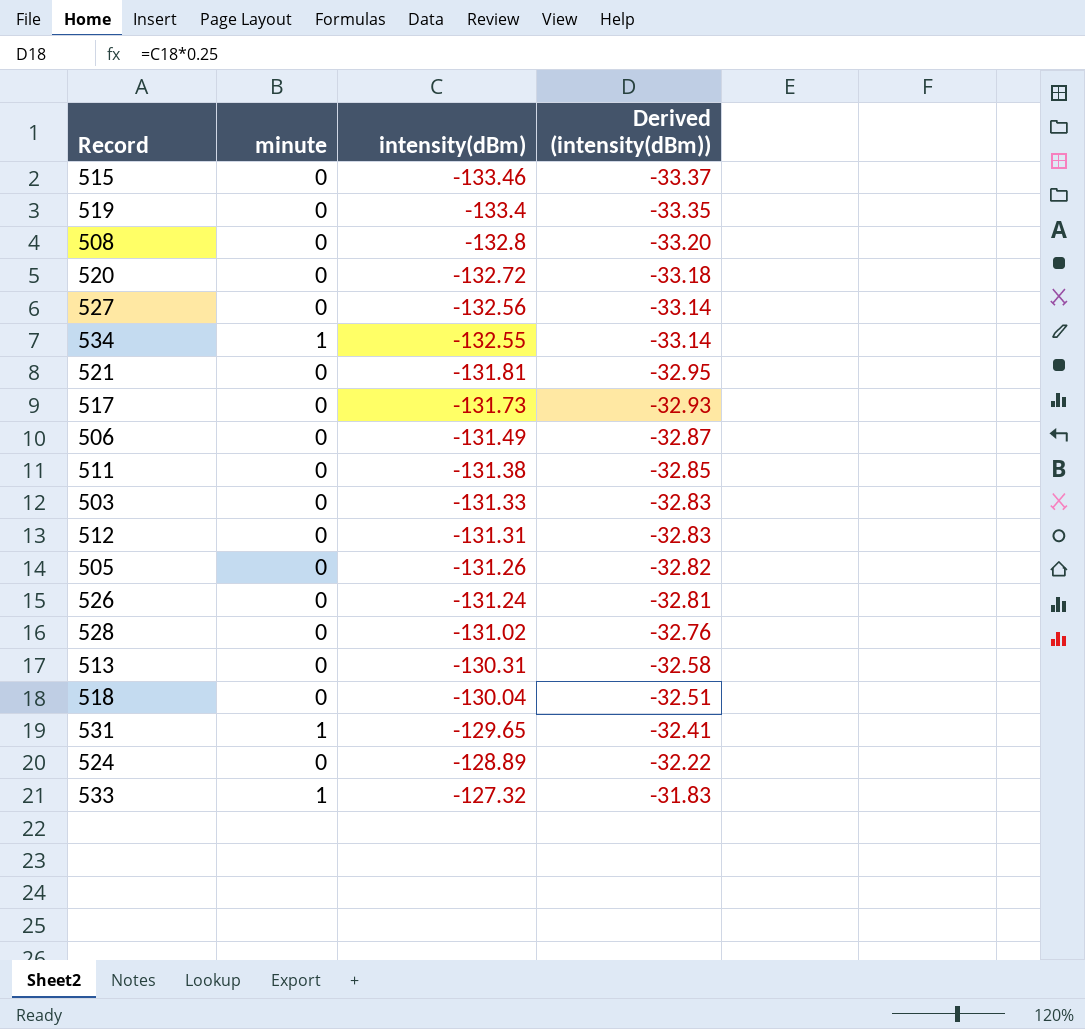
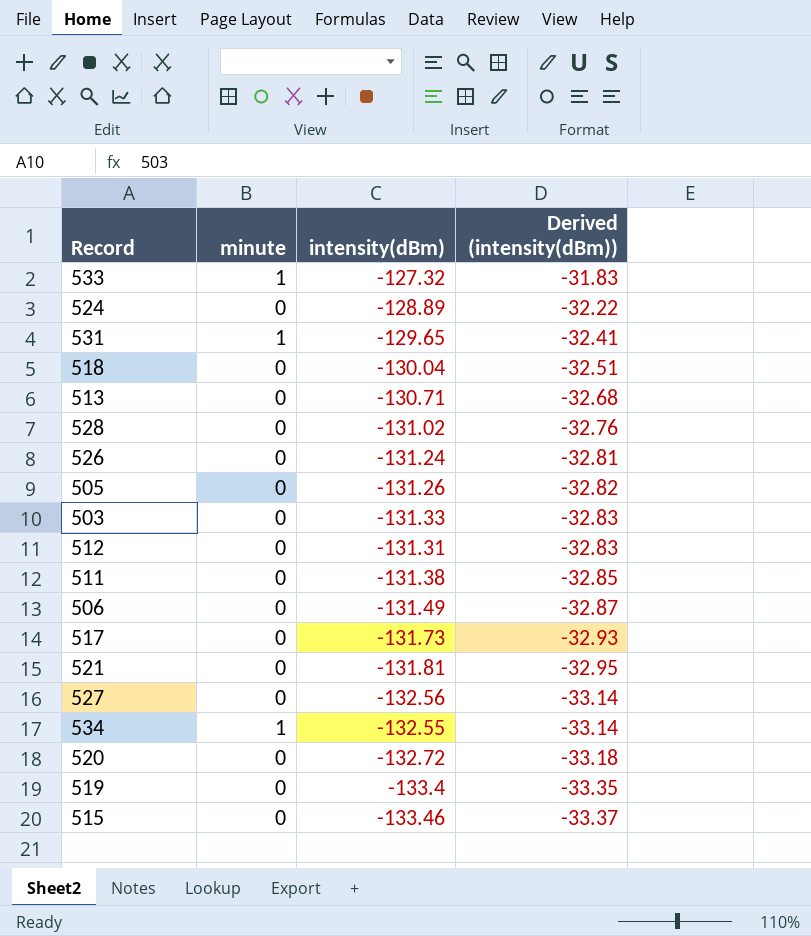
row order: intensity(dBm) ascending -> Derived (intensity(dBm)) descending
row 508: 0 | -132.8 | -33.20 -> none
513 | intensity(dBm): -130.31 -> -130.71
513 | Derived (intensity(dBm)): -32.58 -> -32.68

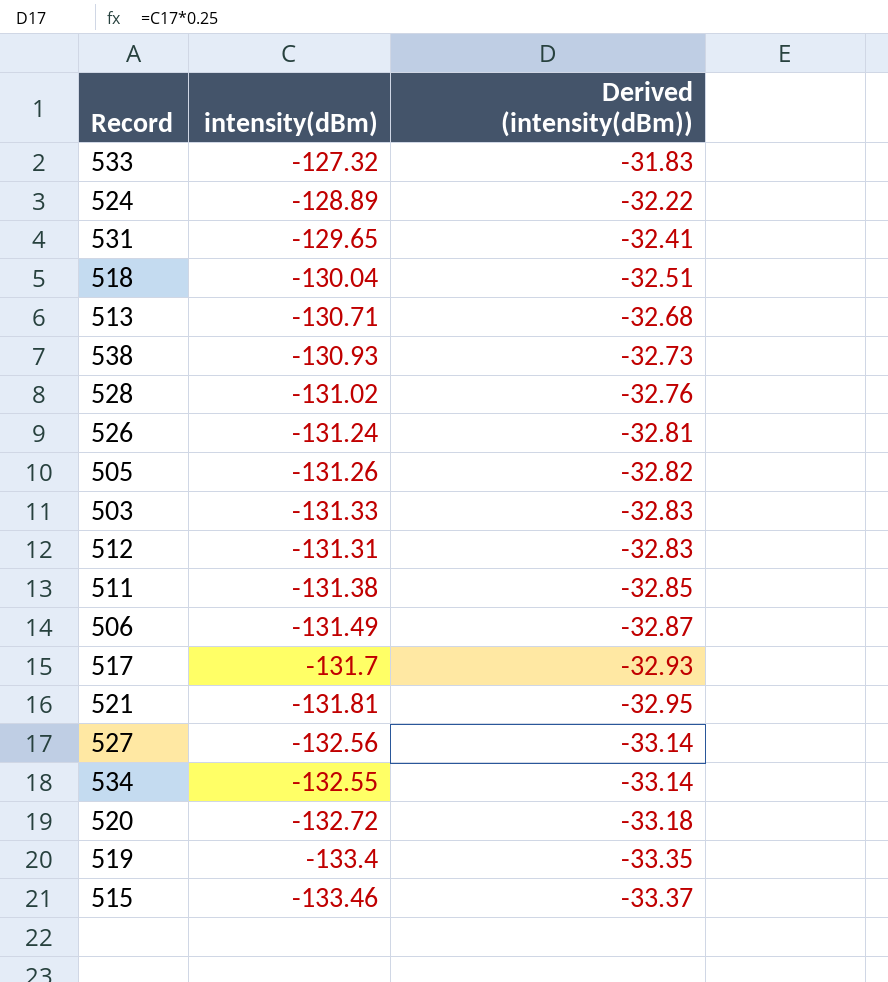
column minute | position: 2 -> none
row 538: none -> -130.93 | -32.73
517 | intensity(dBm): -131.73 -> -131.7

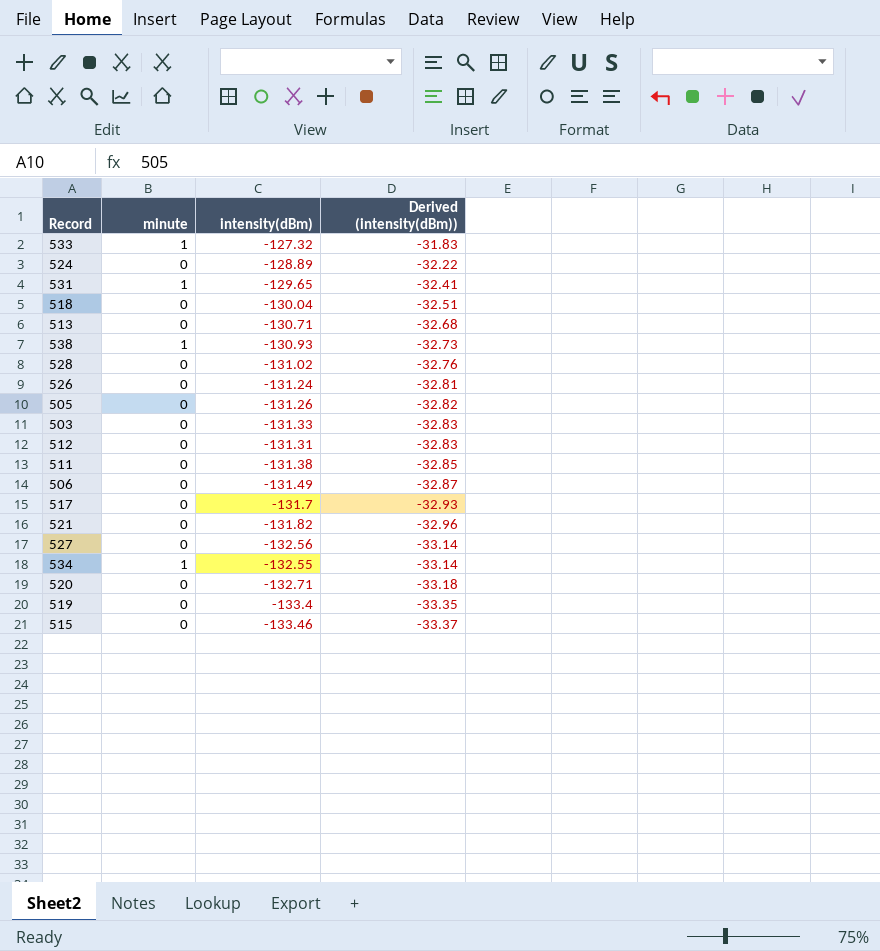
column minute | position: none -> 2
521 | intensity(dBm): -131.81 -> -131.82
521 | Derived (intensity(dBm)): -32.95 -> -32.96
520 | intensity(dBm): -132.72 -> -132.71

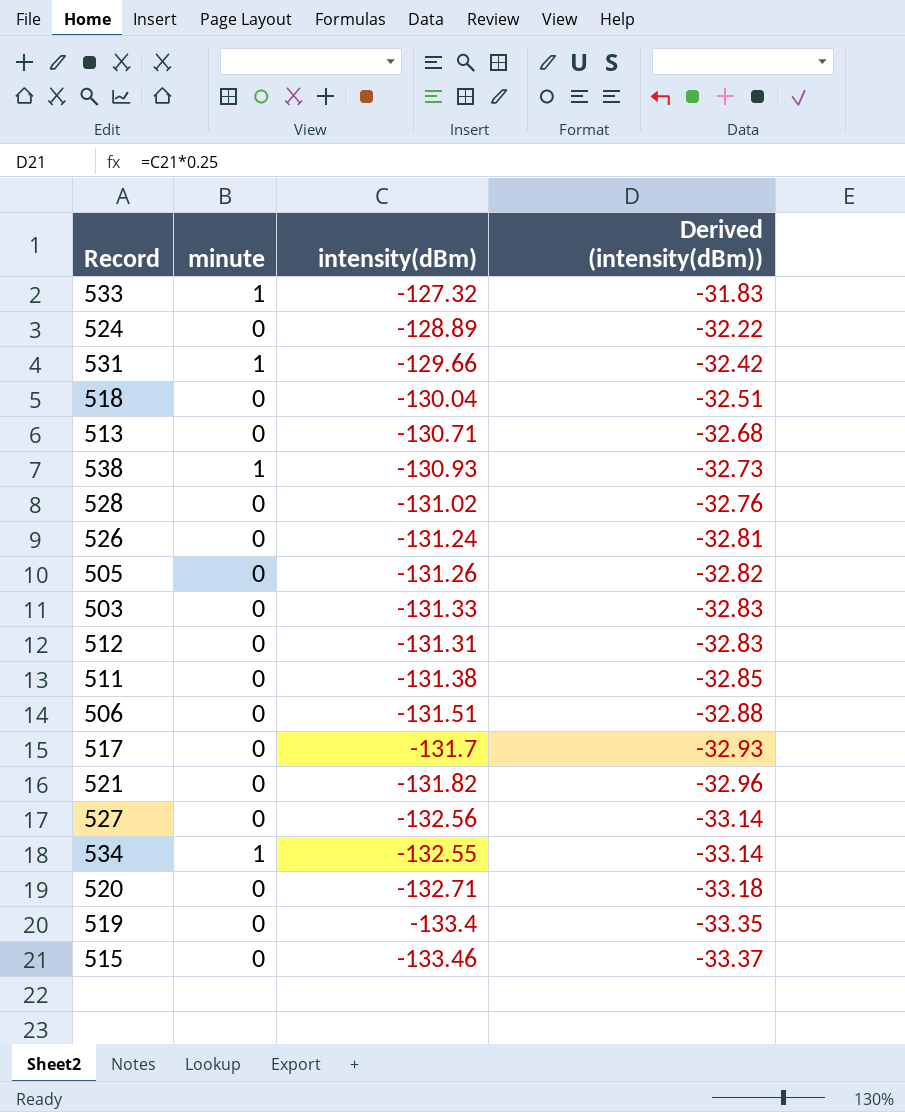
531 | intensity(dBm): -129.65 -> -129.66
531 | Derived (intensity(dBm)): -32.41 -> -32.42
506 | intensity(dBm): -131.49 -> -131.51
506 | Derived (intensity(dBm)): -32.87 -> -32.88

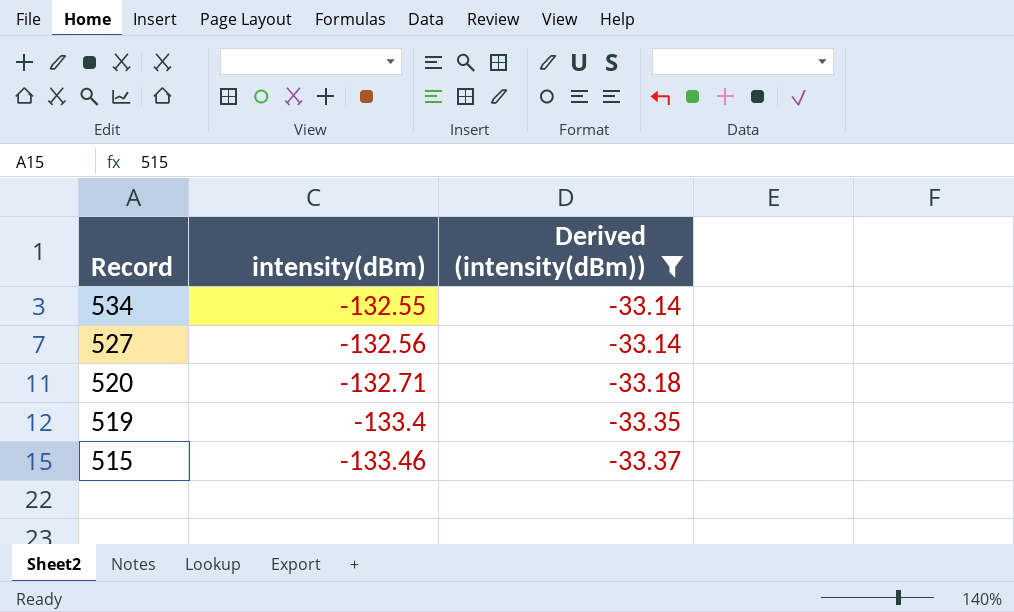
filter: none -> Derived (intensity(dBm)) <= -33.14
row order: Derived (intensity(dBm)) descending -> Record descending
column minute | position: 2 -> none

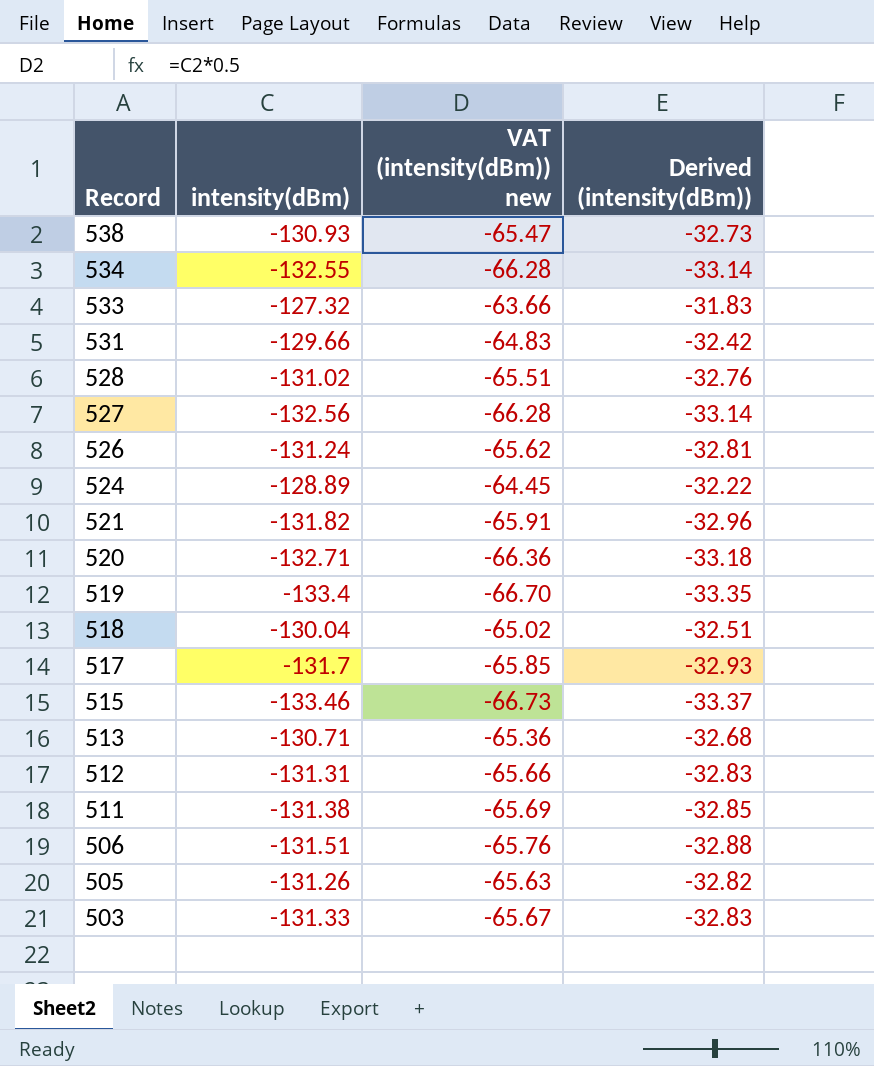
filter: Derived (intensity(dBm)) <= -33.14 -> none
column VAT (intensity(dBm)) new | formula: none -> [intensity(dBm)] * 0.5

